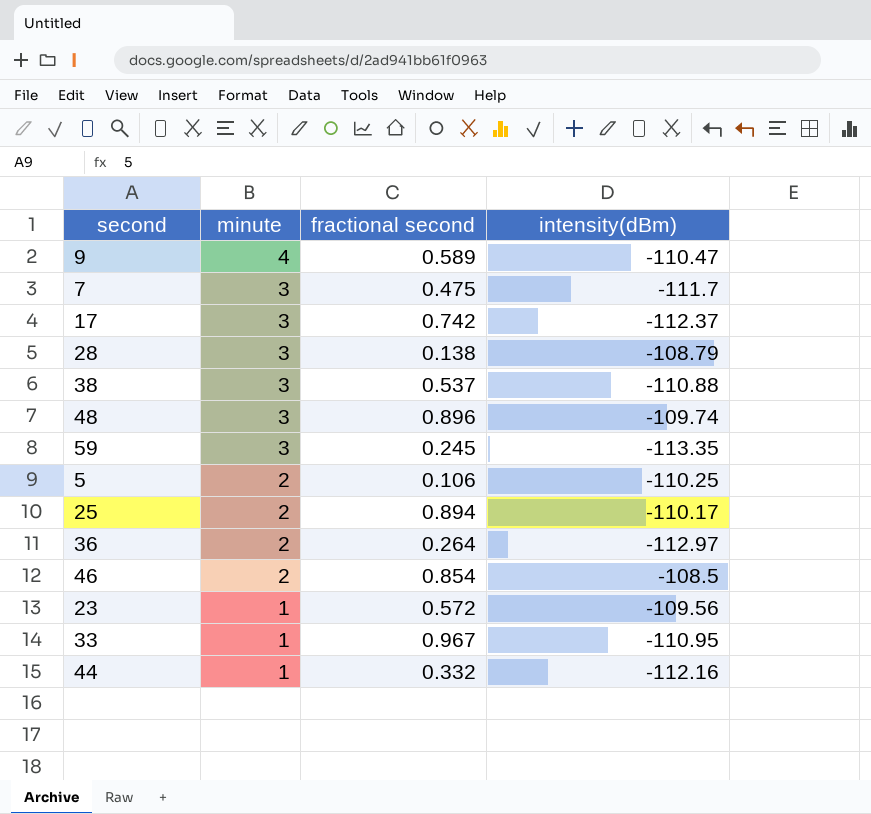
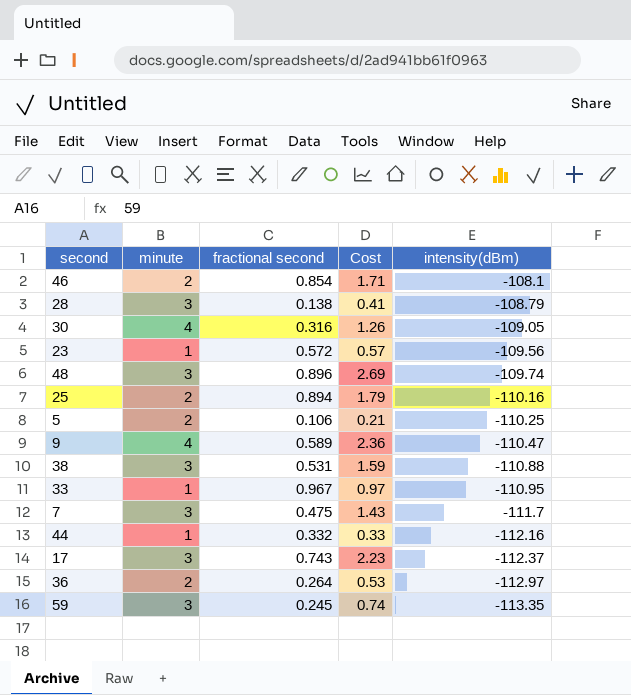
row order: minute descending -> intensity(dBm) descending
column Cost | formula: none -> [minute] * [fractional second]
46 | intensity(dBm): -108.5 -> -108.1
row 30: none -> 4 | 0.316 | 1.26 | -109.05
25 | intensity(dBm): -110.17 -> -110.16
38 | fractional second: 0.537 -> 0.531
17 | fractional second: 0.742 -> 0.743

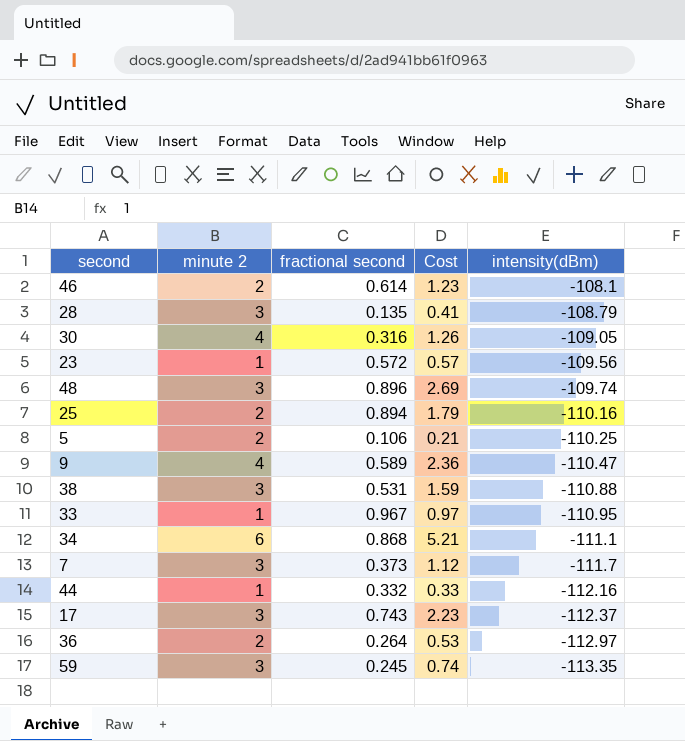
column name: minute -> minute 2
46 | fractional second: 0.854 -> 0.614
46 | Cost: 1.71 -> 1.23
28 | fractional second: 0.138 -> 0.135
row 34: none -> 6 | 0.868 | 5.21 | -111.1
7 | fractional second: 0.475 -> 0.373
7 | Cost: 1.43 -> 1.12

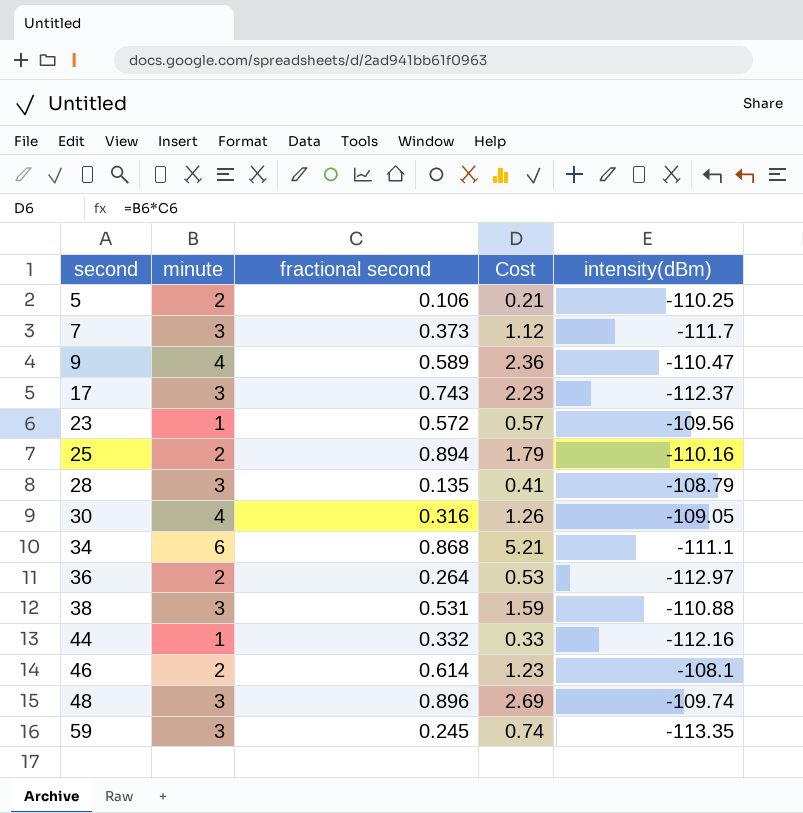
row order: intensity(dBm) descending -> second ascending
column name: minute 2 -> minute
row 33: 1 | 0.967 | 0.97 | -110.95 -> none

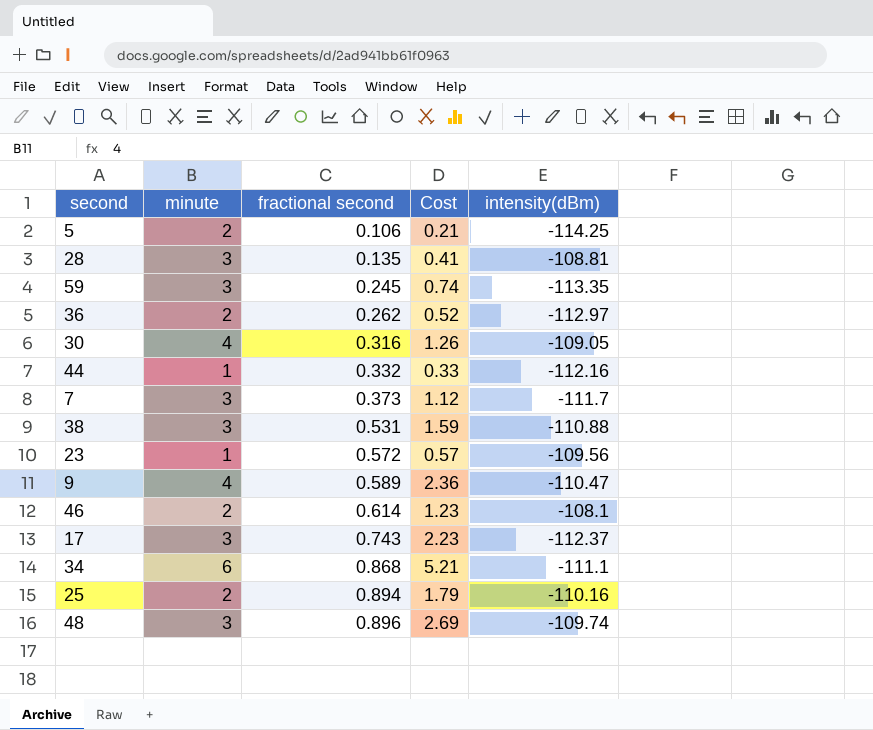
row order: second ascending -> fractional second ascending
5 | intensity(dBm): -110.25 -> -114.25
28 | intensity(dBm): -108.79 -> -108.81
36 | fractional second: 0.264 -> 0.262
36 | Cost: 0.53 -> 0.52

